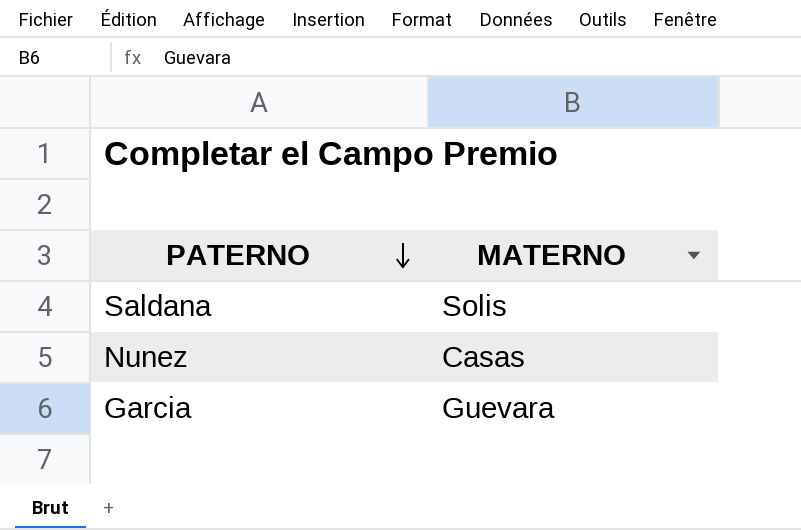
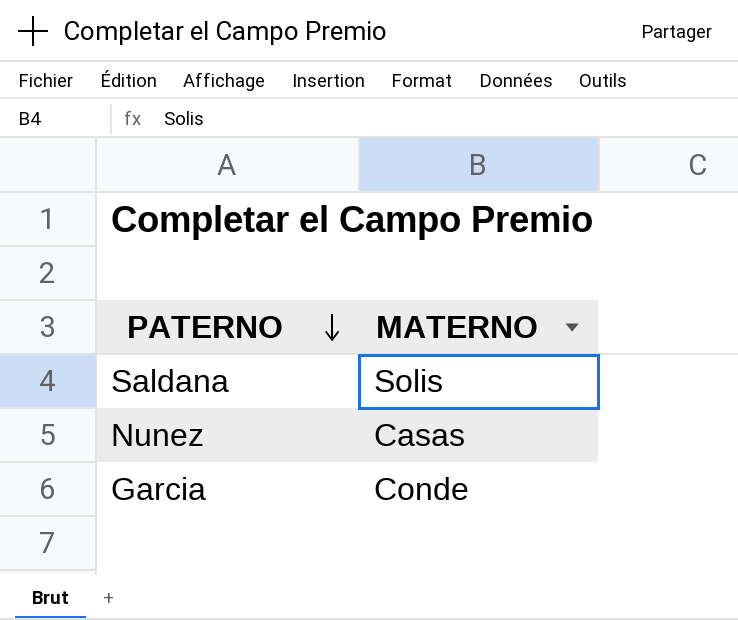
Garcia | MATERNO: Guevara -> Conde

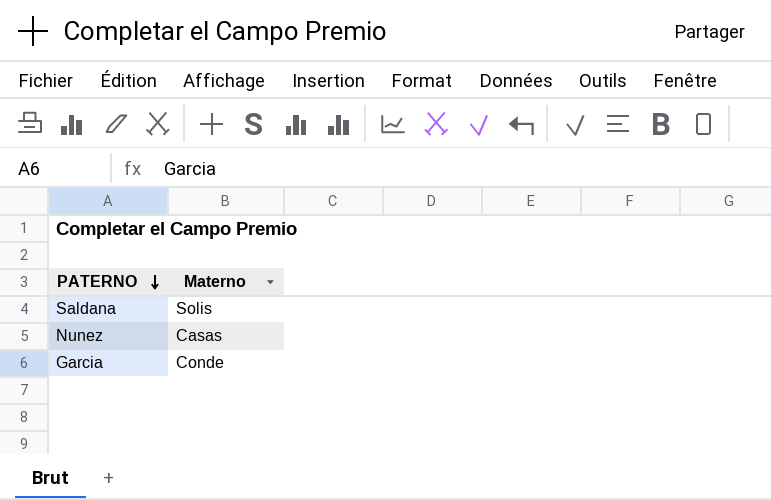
column name: MATERNO -> Materno

